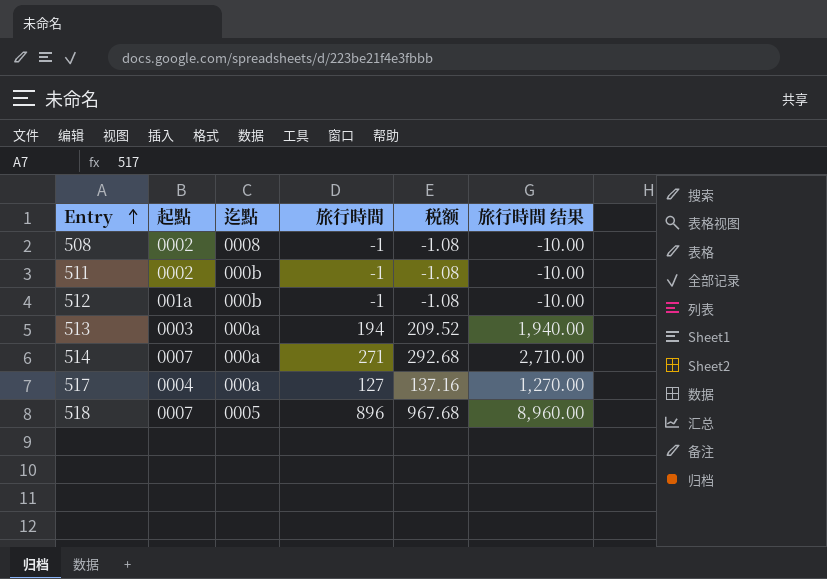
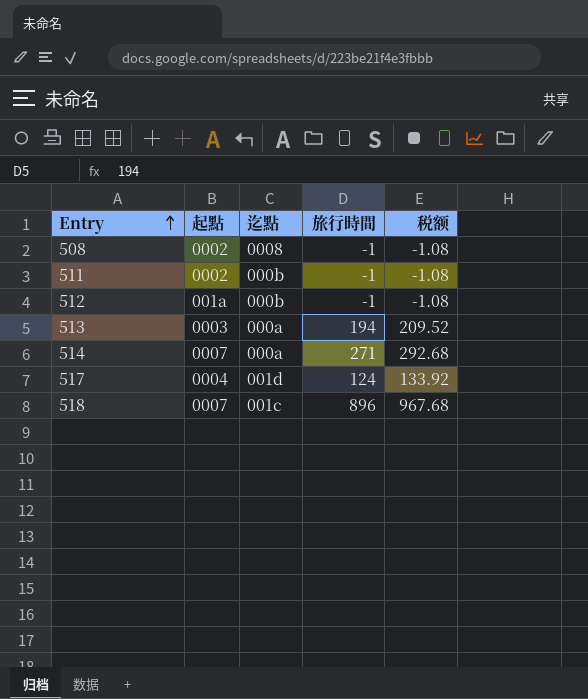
column 旅行時間 结果 | formula: [旅行時間] * 10 -> none
517 | 迄點: 000a -> 001d
517 | 旅行時間: 127 -> 124
517 | 税额: 137.16 -> 133.92
518 | 迄點: 0005 -> 001c

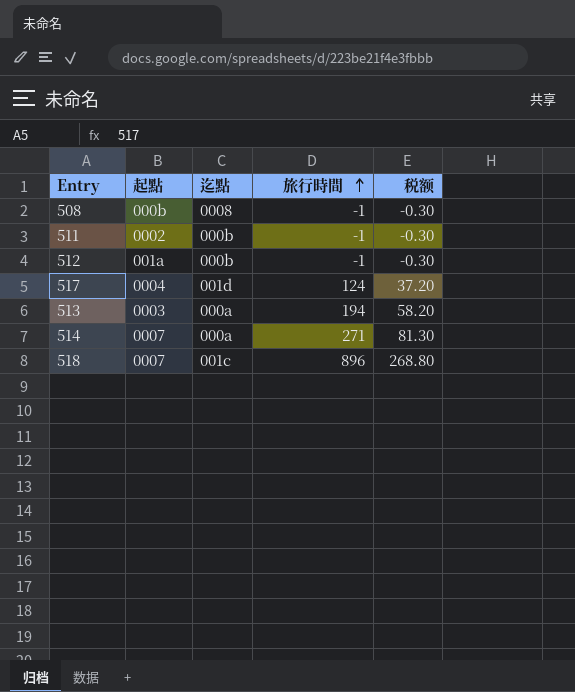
row order: Entry ascending -> 旅行時間 ascending
column 税额 | formula: [旅行時間] * 1.08 -> [旅行時間] * 0.3
508 | 起點: 0002 -> 000b

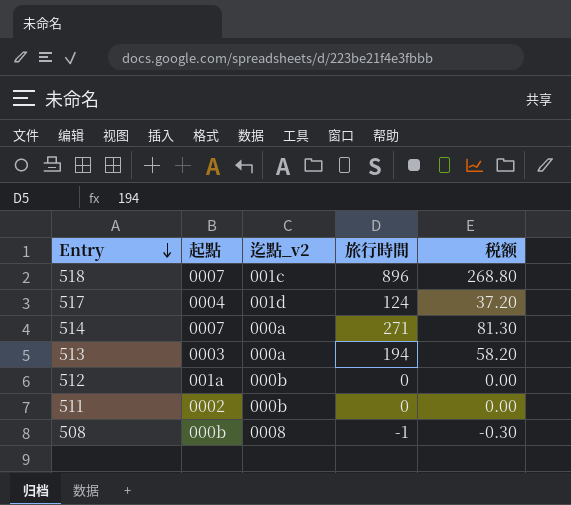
row order: 旅行時間 ascending -> Entry descending
column name: 迄點 -> 迄點_v2
512 | 旅行時間: -1 -> 0
512 | 税额: -0.30 -> 0.00
511 | 旅行時間: -1 -> 0
511 | 税额: -0.30 -> 0.00

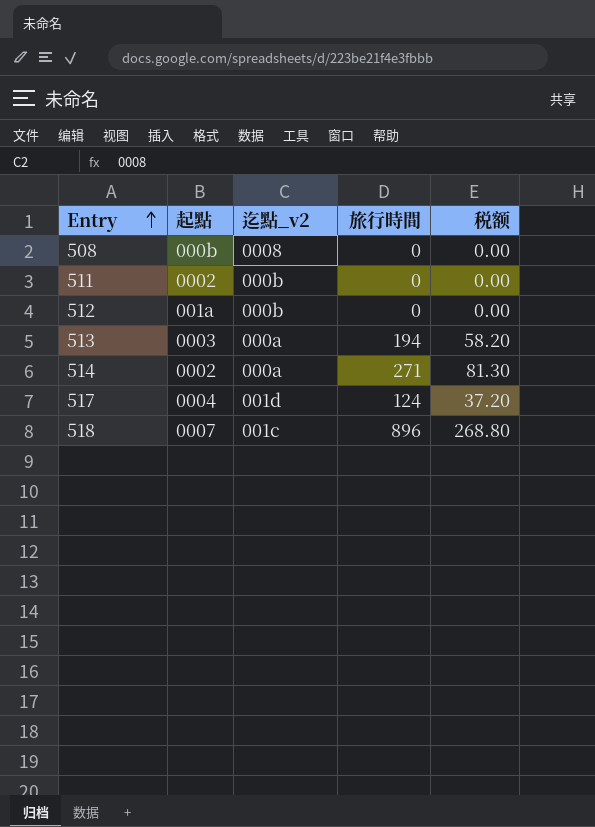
row order: Entry descending -> Entry ascending
508 | 旅行時間: -1 -> 0
508 | 税额: -0.30 -> 0.00
514 | 起點: 0007 -> 0002

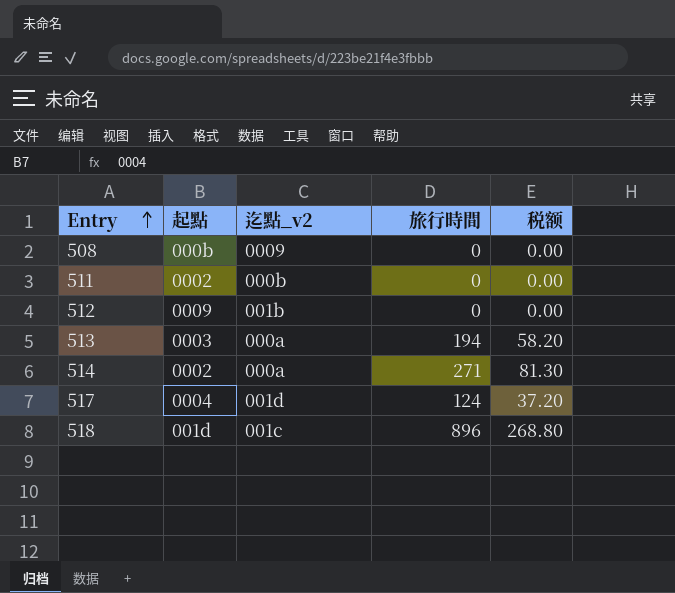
508 | 迄點_v2: 0008 -> 0009
512 | 起點: 001a -> 0009
512 | 迄點_v2: 000b -> 001b
518 | 起點: 0007 -> 001d

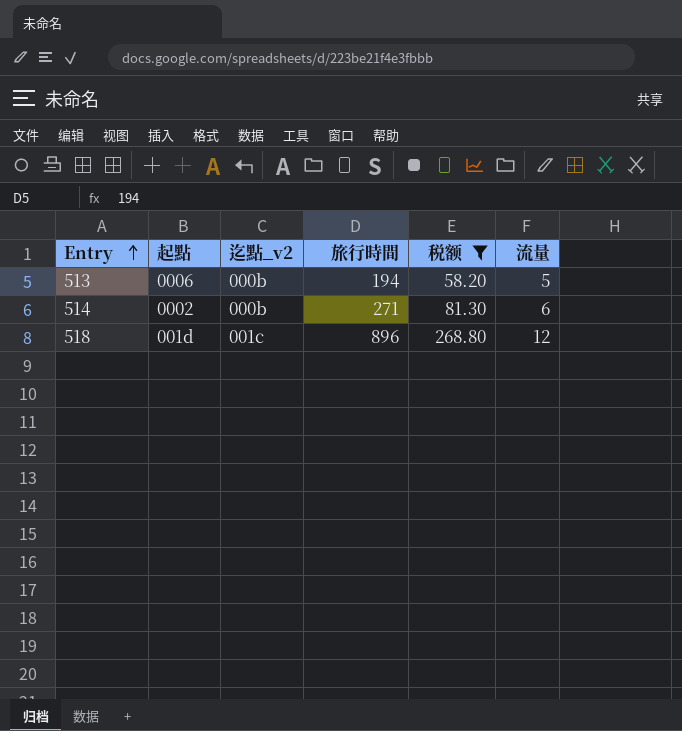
filter: none -> 税额 >= 58.20
column 流量 | position: none -> 6
513 | 起點: 0003 -> 0006
513 | 迄點_v2: 000a -> 000b
514 | 迄點_v2: 000a -> 000b

